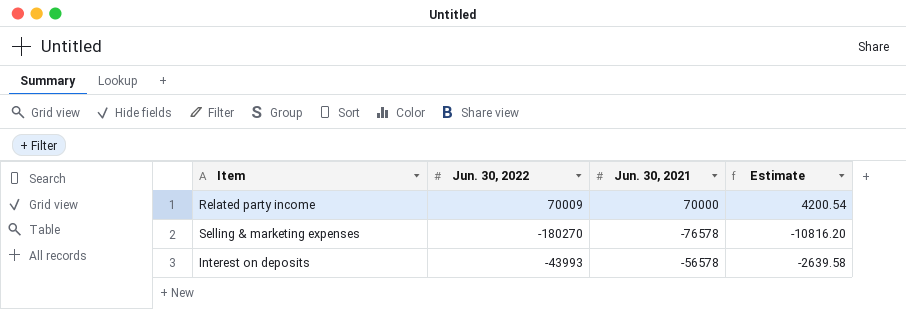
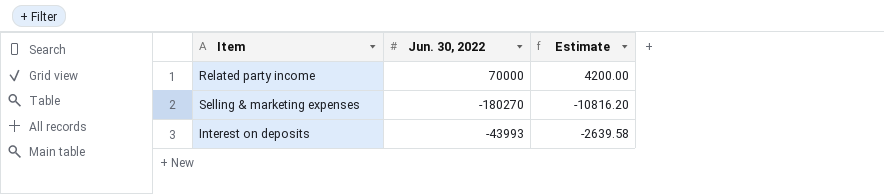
column Jun. 30, 2021 | position: 3 -> none
Related party income | Jun. 30, 2022: 70009 -> 70000
Related party income | Estimate: 4200.54 -> 4200.00

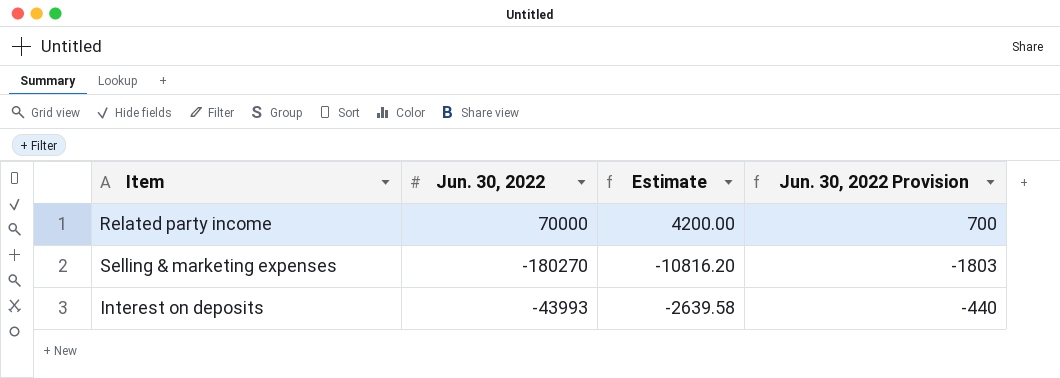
column Jun. 30, 2022 Provision | formula: none -> [Jun. 30, 2022] * 0.01

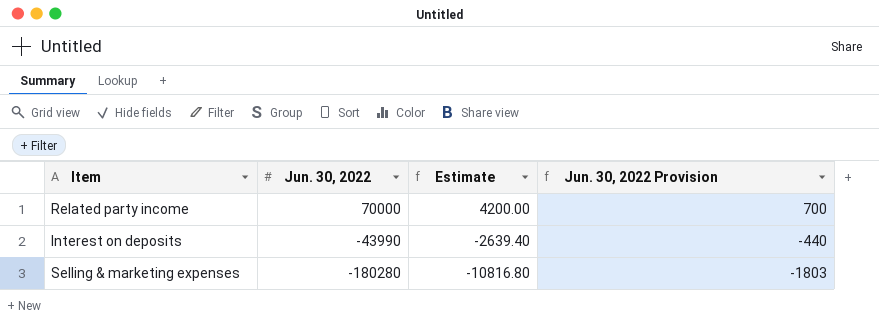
row order: none -> Jun. 30, 2022 descending
Interest on deposits | Jun. 30, 2022: -43993 -> -43990
Interest on deposits | Estimate: -2639.58 -> -2639.40
Selling & marketing expenses | Jun. 30, 2022: -180270 -> -180280
Selling & marketing expenses | Estimate: -10816.20 -> -10816.80

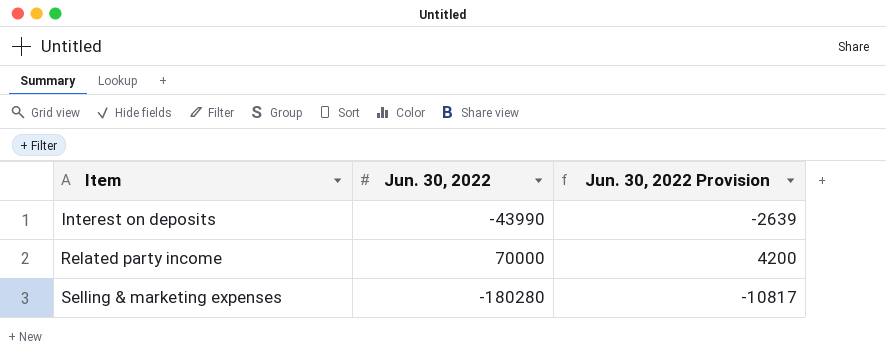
row order: Jun. 30, 2022 descending -> Item ascending
column Estimate | formula: [Jun. 30, 2022] * 0.06 -> none
column Jun. 30, 2022 Provision | formula: [Jun. 30, 2022] * 0.01 -> [Jun. 30, 2022] * 0.06

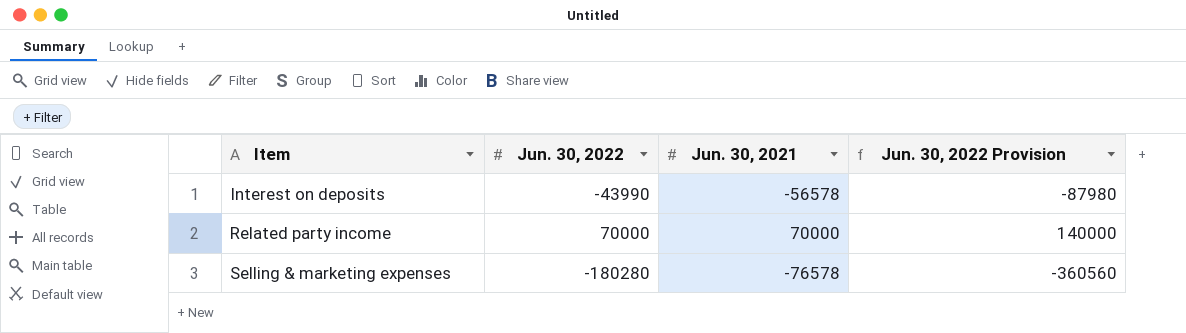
column Jun. 30, 2021 | position: none -> 3
column Jun. 30, 2022 Provision | formula: [Jun. 30, 2022] * 0.06 -> [Jun. 30, 2022] * 2

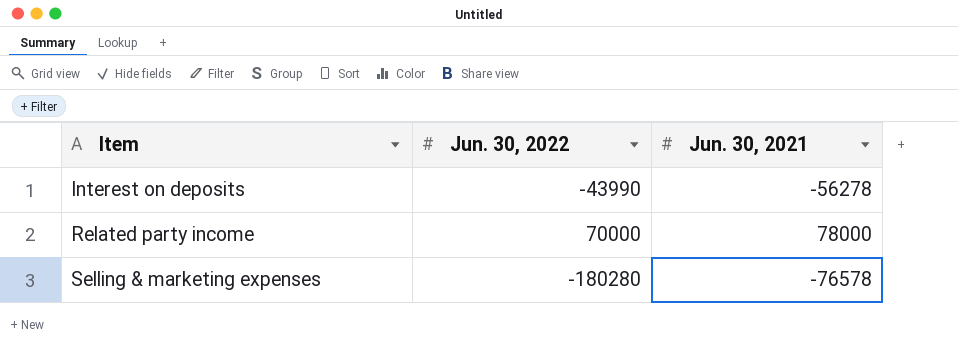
column Jun. 30, 2022 Provision | formula: [Jun. 30, 2022] * 2 -> none
Interest on deposits | Jun. 30, 2021: -56578 -> -56278
Related party income | Jun. 30, 2021: 70000 -> 78000

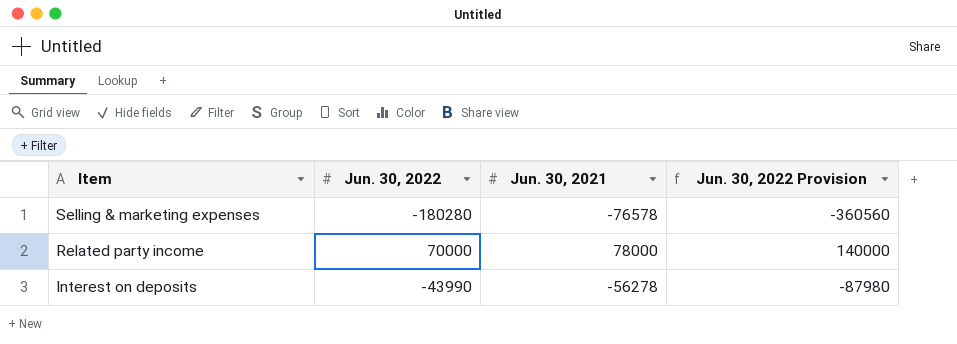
row order: Item ascending -> Item descending
column Jun. 30, 2022 Provision | formula: none -> [Jun. 30, 2022] * 2

